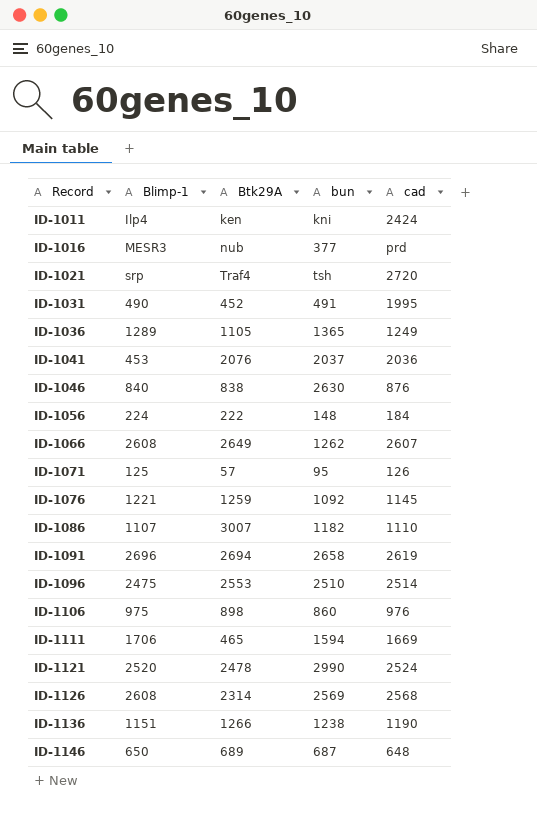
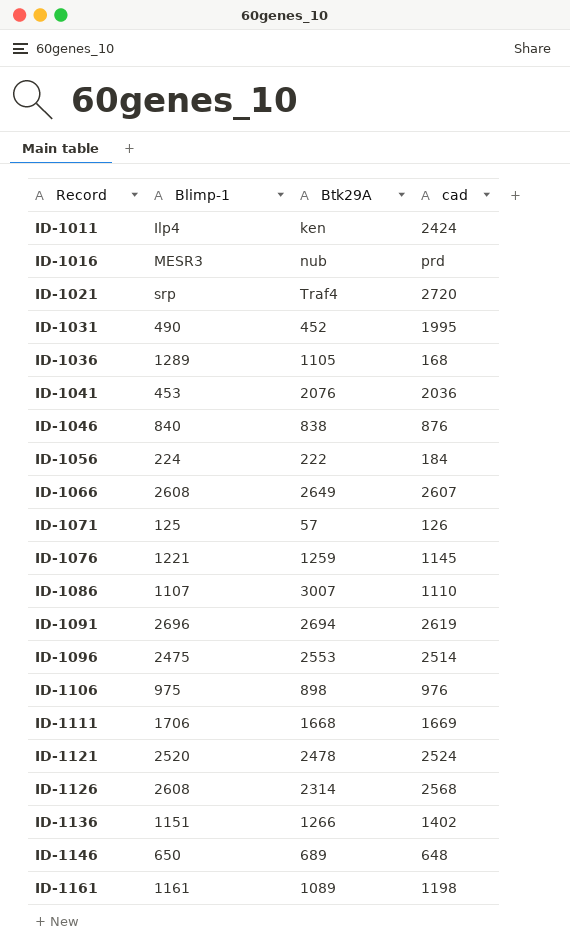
column bun | position: 4 -> none
ID-1036 | cad: 1249 -> 168
ID-1111 | Btk29A: 465 -> 1668
ID-1136 | cad: 1190 -> 1402
row ID-1161: none -> 1161 | 1089 | 1198

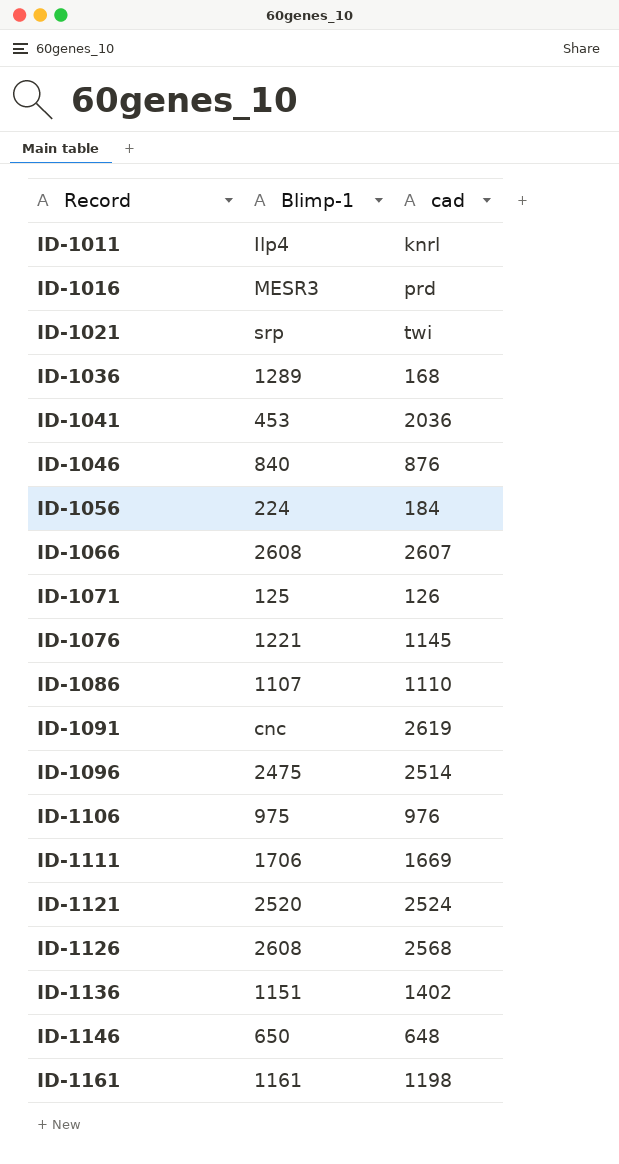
column Btk29A | position: 3 -> none
row ID-1031: 490 | 452 | 1995 -> none
ID-1011 | cad: 2424 -> knrl
ID-1021 | cad: 2720 -> twi
ID-1091 | Blimp-1: 2696 -> cnc

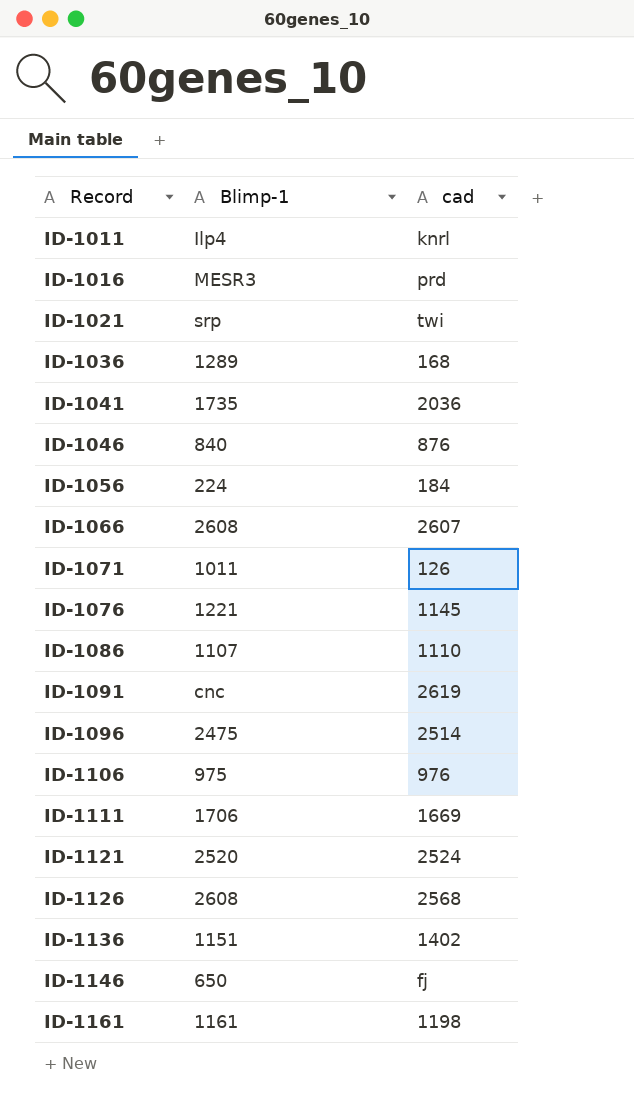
ID-1041 | Blimp-1: 453 -> 1735
ID-1071 | Blimp-1: 125 -> 1011
ID-1146 | cad: 648 -> fj

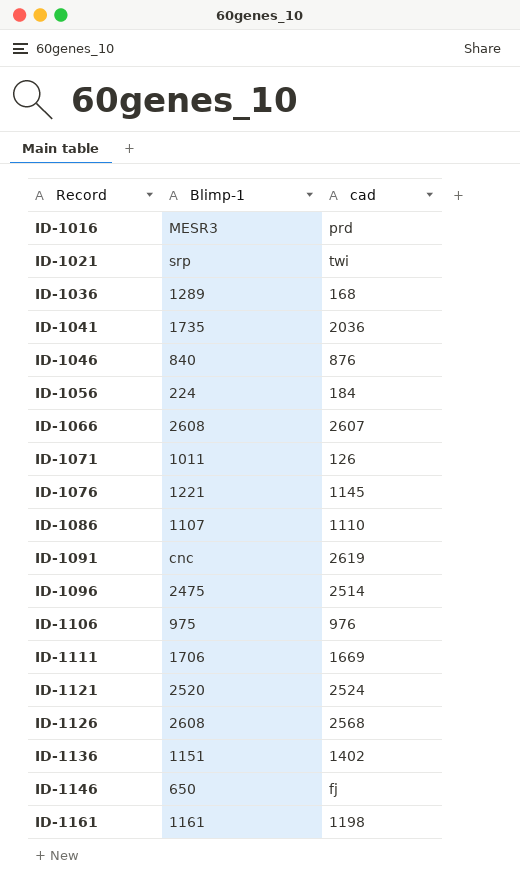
row ID-1011: Ilp4 | knrl -> none

